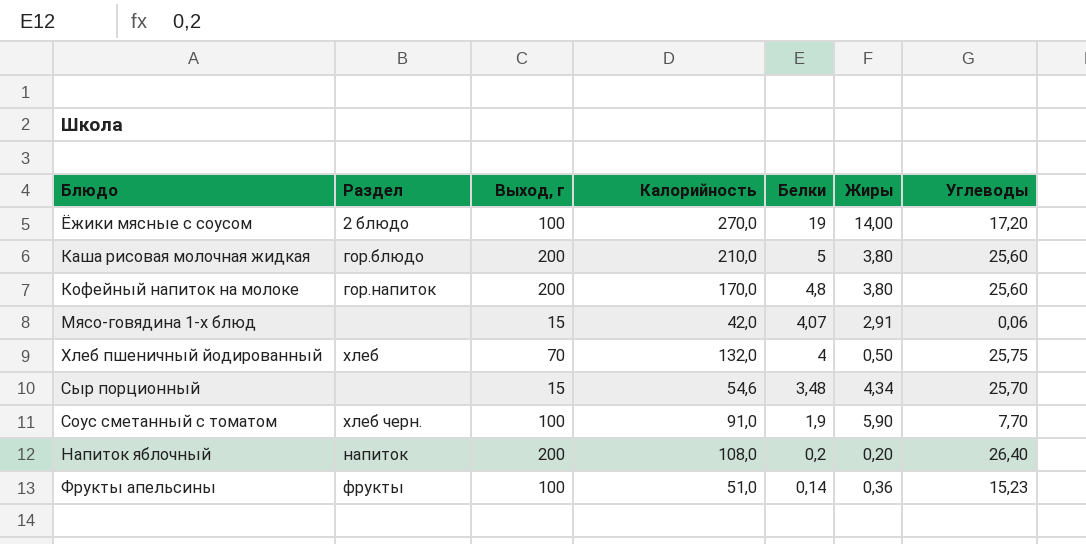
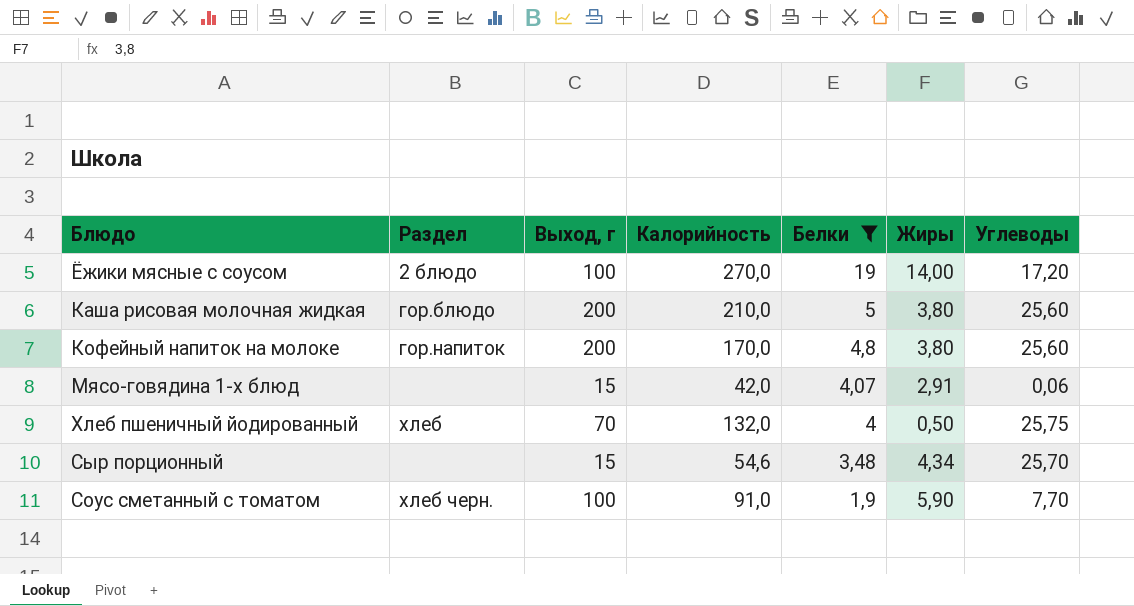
filter: none -> Белки >= 1,9

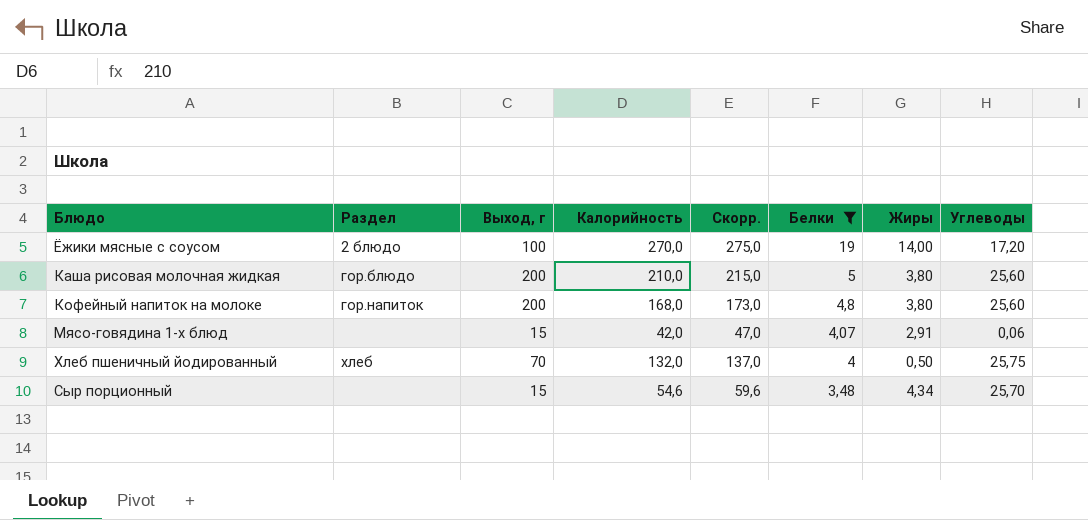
column Скорр. | formula: none -> [Калорийность] + 5
row Соус сметанный с томатом: хлеб черн. | 100 | 91,0 | 1,9 | 5,90 | 7,70 -> none
Кофейный напиток на молоке | Калорийность: 170,0 -> 168,0

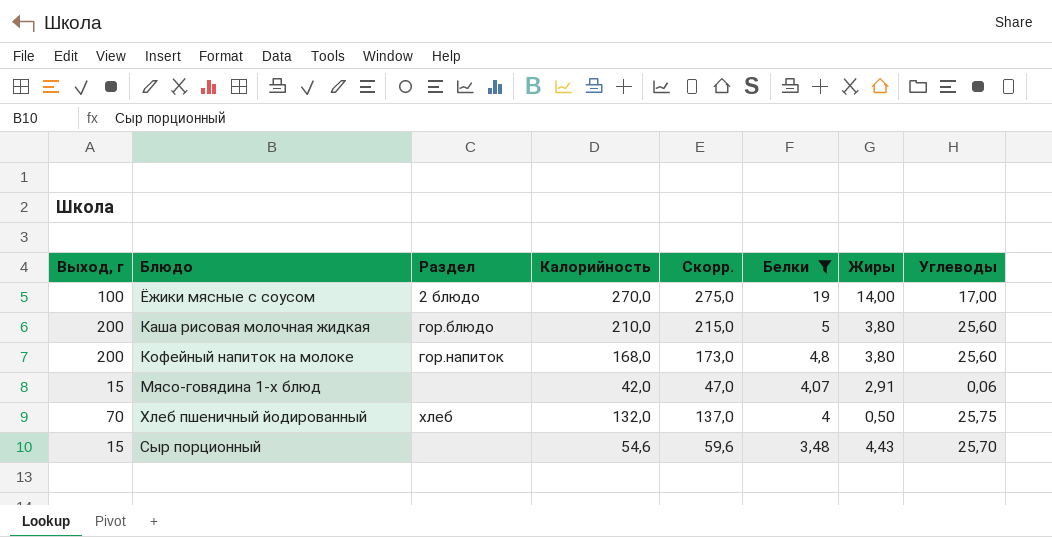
column Выход, г | position: 3 -> 1
Ёжики мясные с соусом | Углеводы: 17,20 -> 17,00
Сыр порционный | Жиры: 4,34 -> 4,43

